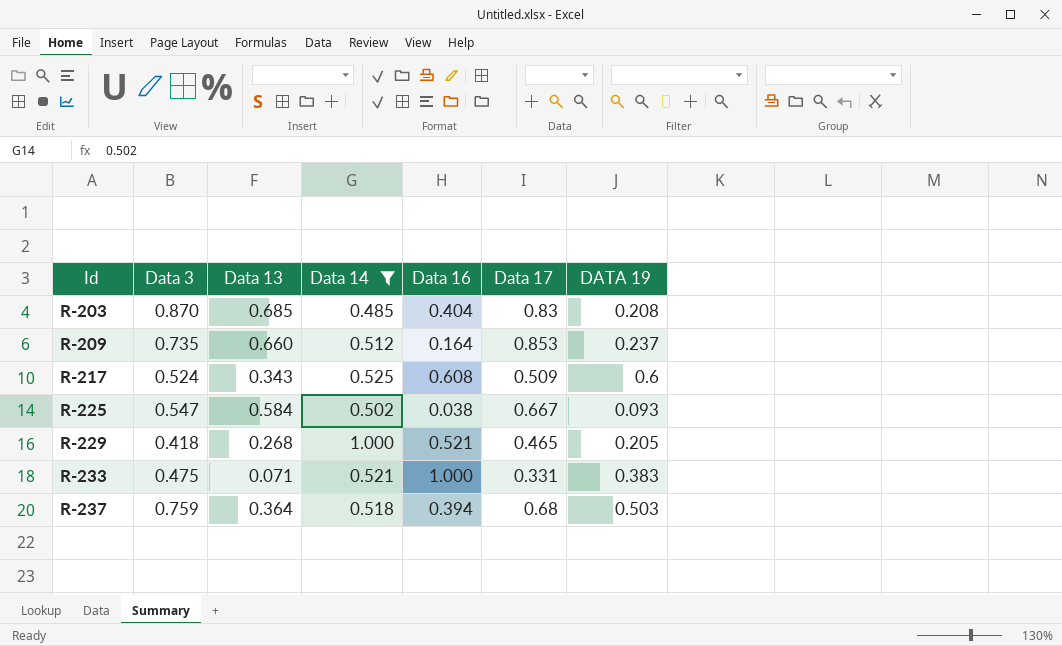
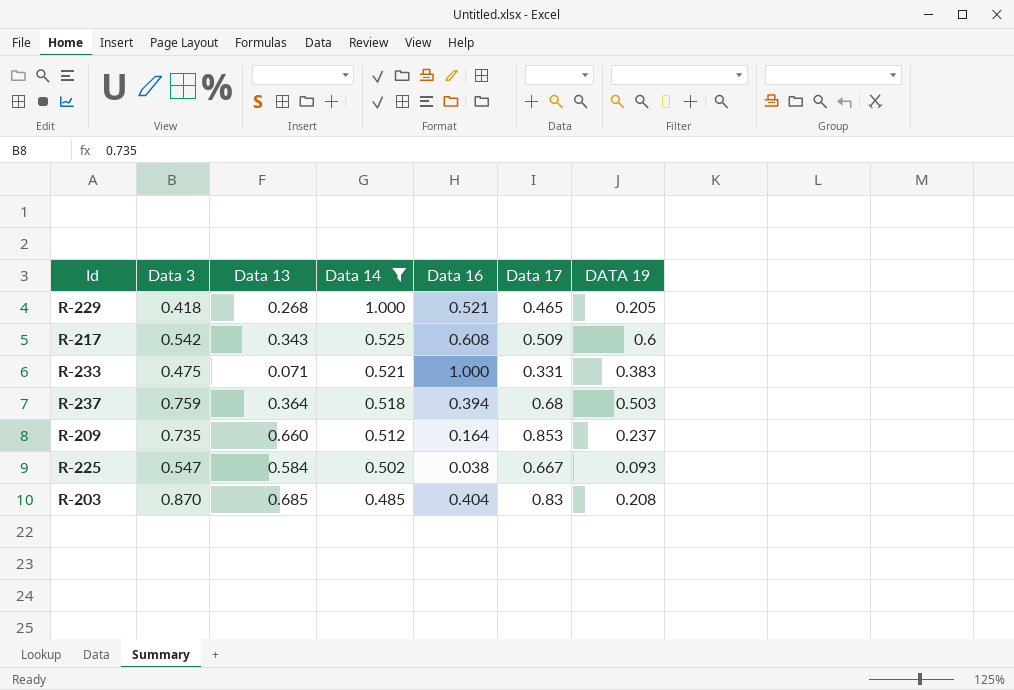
row order: Id ascending -> Data 14 descending
R-217 | Data 3: 0.524 -> 0.542

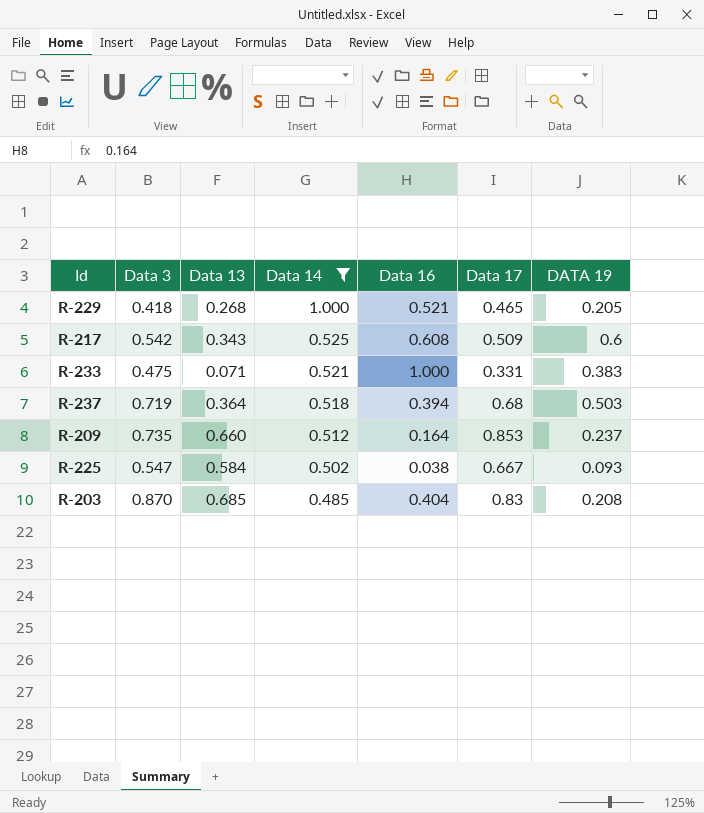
R-237 | Data 3: 0.759 -> 0.719

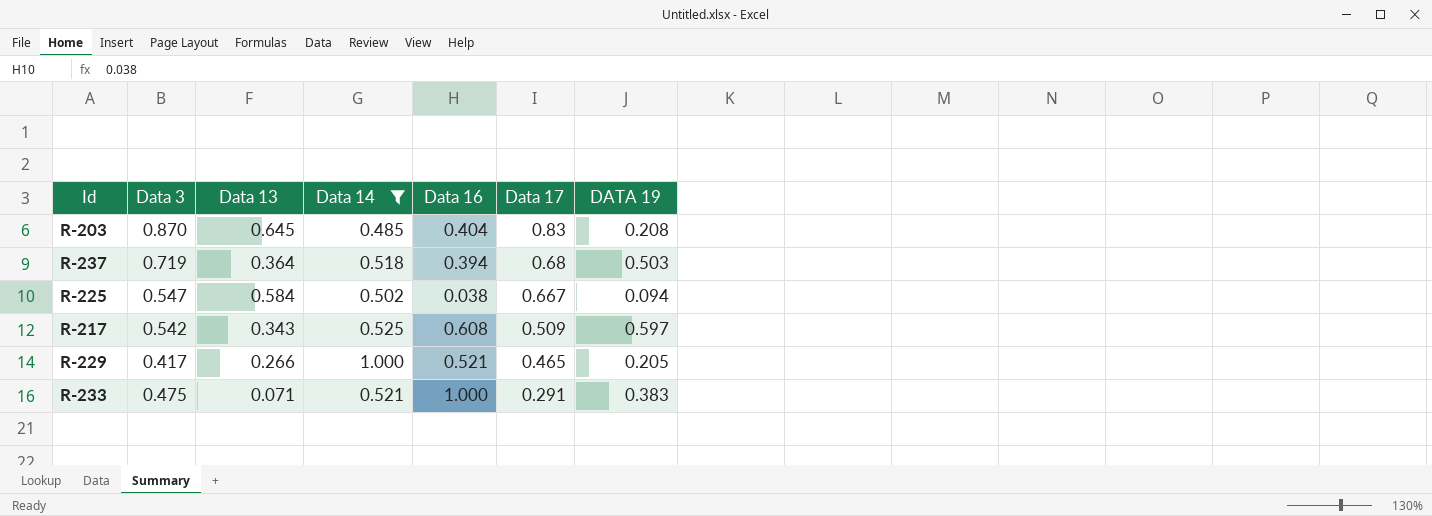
row order: Data 14 descending -> Data 17 descending
row R-209: 0.735 | 0.660 | 0.512 | 0.164 | 0.853 | 0.237 -> none
R-203 | Data 13: 0.685 -> 0.645
R-225 | DATA 19: 0.093 -> 0.094
R-217 | DATA 19: 0.6 -> 0.597
R-229 | Data 3: 0.418 -> 0.417
R-229 | Data 13: 0.268 -> 0.266
R-233 | Data 17: 0.331 -> 0.291

